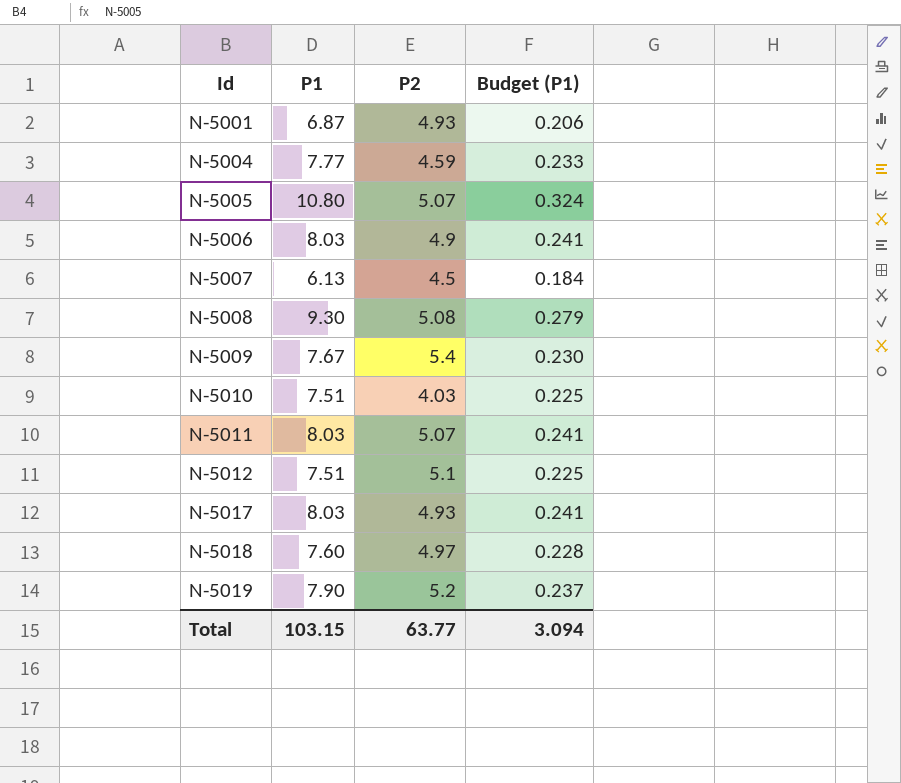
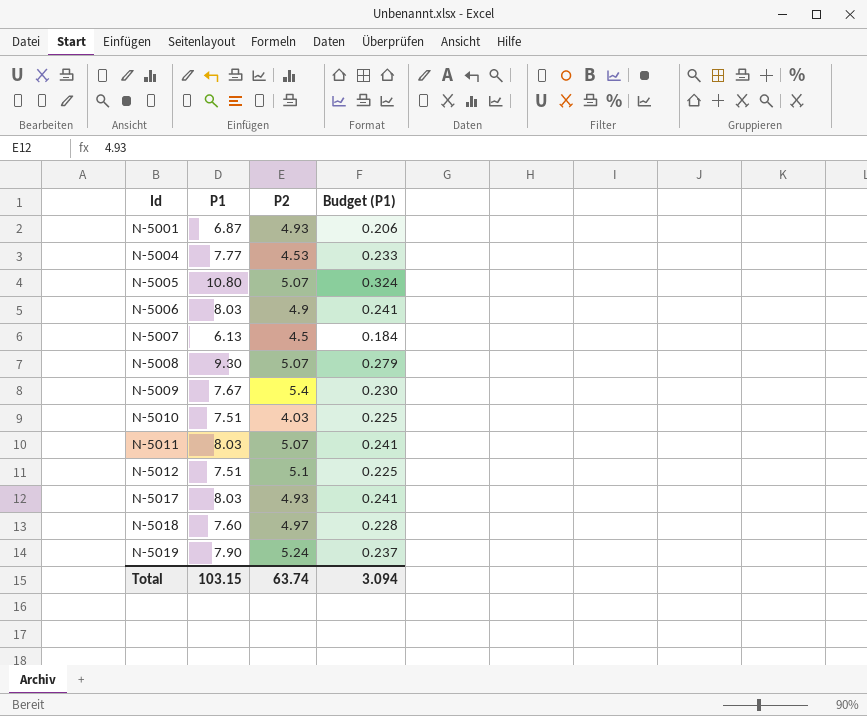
N-5004 | P2: 4.59 -> 4.53
N-5008 | P2: 5.08 -> 5.07
N-5019 | P2: 5.2 -> 5.24
Total | P2: 63.77 -> 63.74

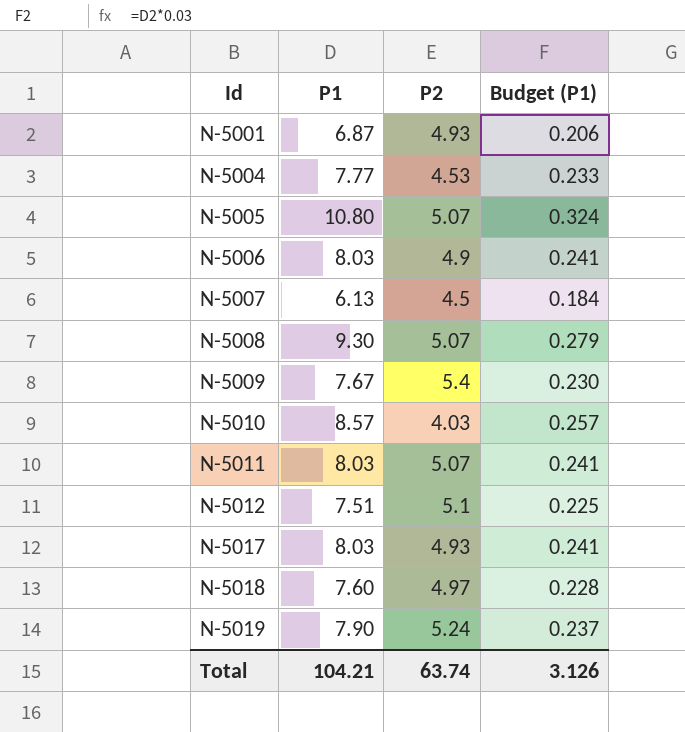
N-5010 | P1: 7.51 -> 8.57
N-5010 | Budget (P1): 0.225 -> 0.257
Total | P1: 103.15 -> 104.21
Total | Budget (P1): 3.094 -> 3.126

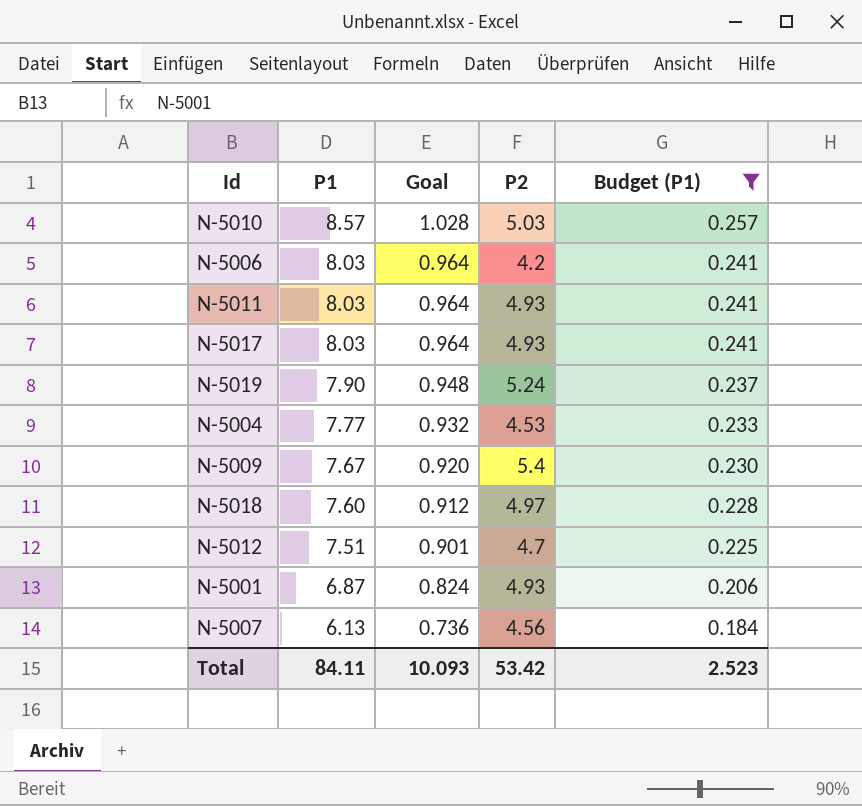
filter: none -> Budget (P1) <= 0.257
row order: Id ascending -> P1 descending
column Goal | formula: none -> [P1] * 0.12
N-5010 | P2: 4.03 -> 5.03
N-5006 | P2: 4.9 -> 4.2
N-5011 | P2: 5.07 -> 4.93
N-5012 | P2: 5.1 -> 4.7
N-5007 | P2: 4.5 -> 4.56
Total | P1: 104.21 -> 84.11
Total | P2: 63.74 -> 53.42
Total | Budget (P1): 3.126 -> 2.523

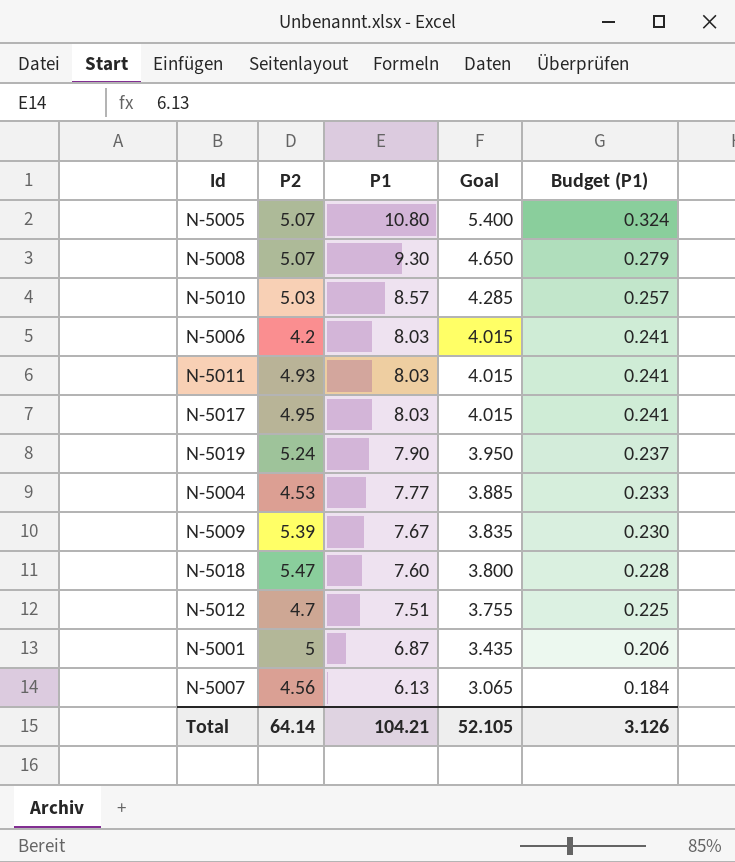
filter: Budget (P1) <= 0.257 -> none
column P2 | position: 4 -> 2
column Goal | formula: [P1] * 0.12 -> [P1] * 0.5
N-5017 | P2: 4.93 -> 4.95
N-5009 | P2: 5.4 -> 5.39
N-5018 | P2: 4.97 -> 5.47
N-5001 | P2: 4.93 -> 5
Total | P2: 53.42 -> 64.14
Total | P1: 84.11 -> 104.21
Total | Goal: 10.093 -> 52.105
Total | Budget (P1): 2.523 -> 3.126

